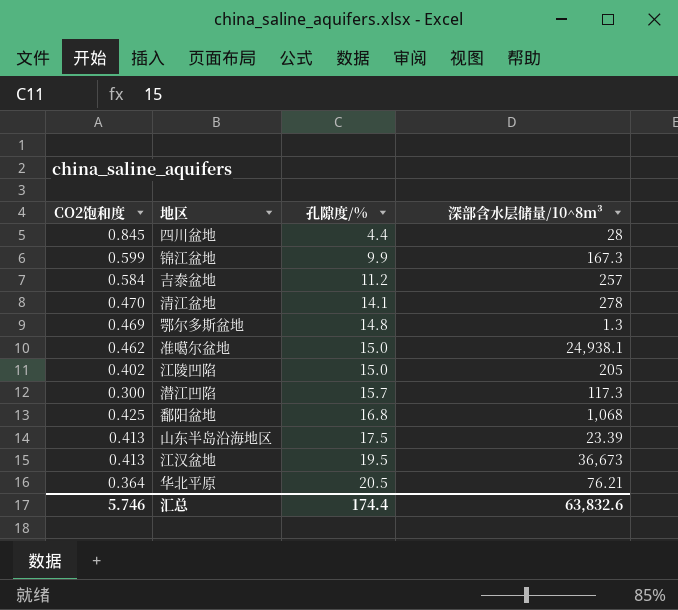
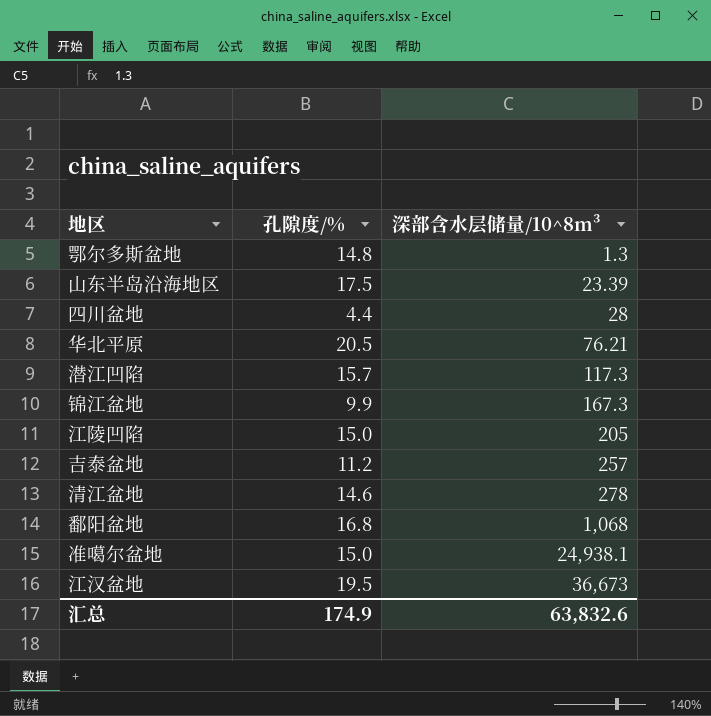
row order: 孔隙度/% ascending -> 深部含水层储量/10^8m³ ascending
column CO2饱和度 | position: 1 -> none
清江盆地 | 孔隙度/%: 14.1 -> 14.6
汇总 | 孔隙度/%: 174.4 -> 174.9

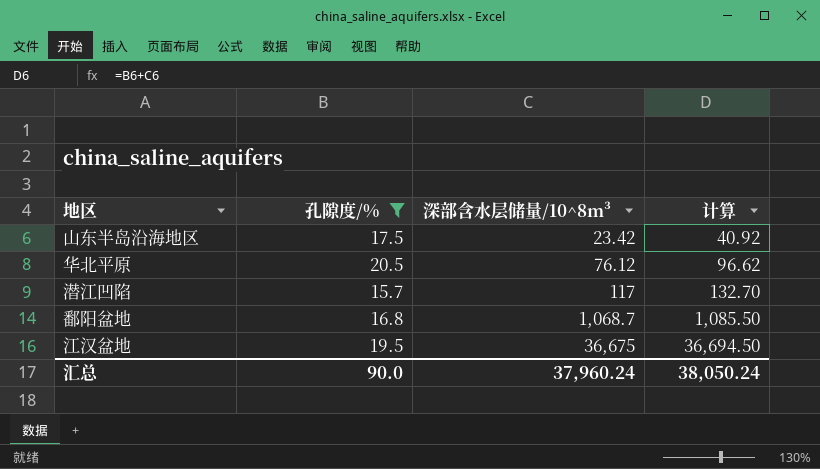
filter: none -> 孔隙度/% >= 15.7
column 计算 | formula: none -> [孔隙度/%] + [深部含水层储量/10^8m³]
山东半岛沿海地区 | 深部含水层储量/10^8m³: 23.39 -> 23.42
华北平原 | 深部含水层储量/10^8m³: 76.21 -> 76.12
潜江凹陷 | 深部含水层储量/10^8m³: 117.3 -> 117
鄱阳盆地 | 深部含水层储量/10^8m³: 1,068 -> 1,068.7
江汉盆地 | 深部含水层储量/10^8m³: 36,673 -> 36,675
汇总 | 孔隙度/%: 174.9 -> 90.0
汇总 | 深部含水层储量/10^8m³: 63,832.6 -> 37,960.24

